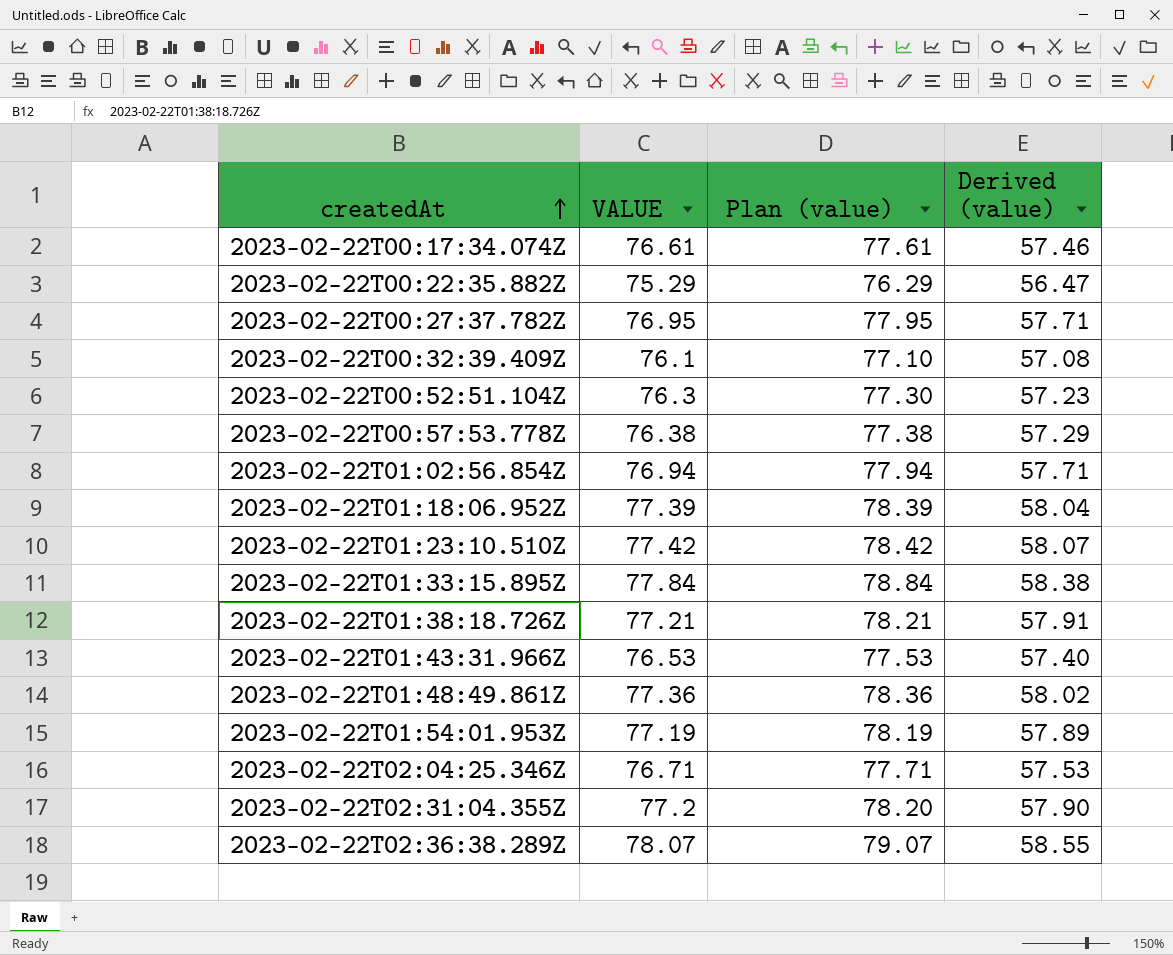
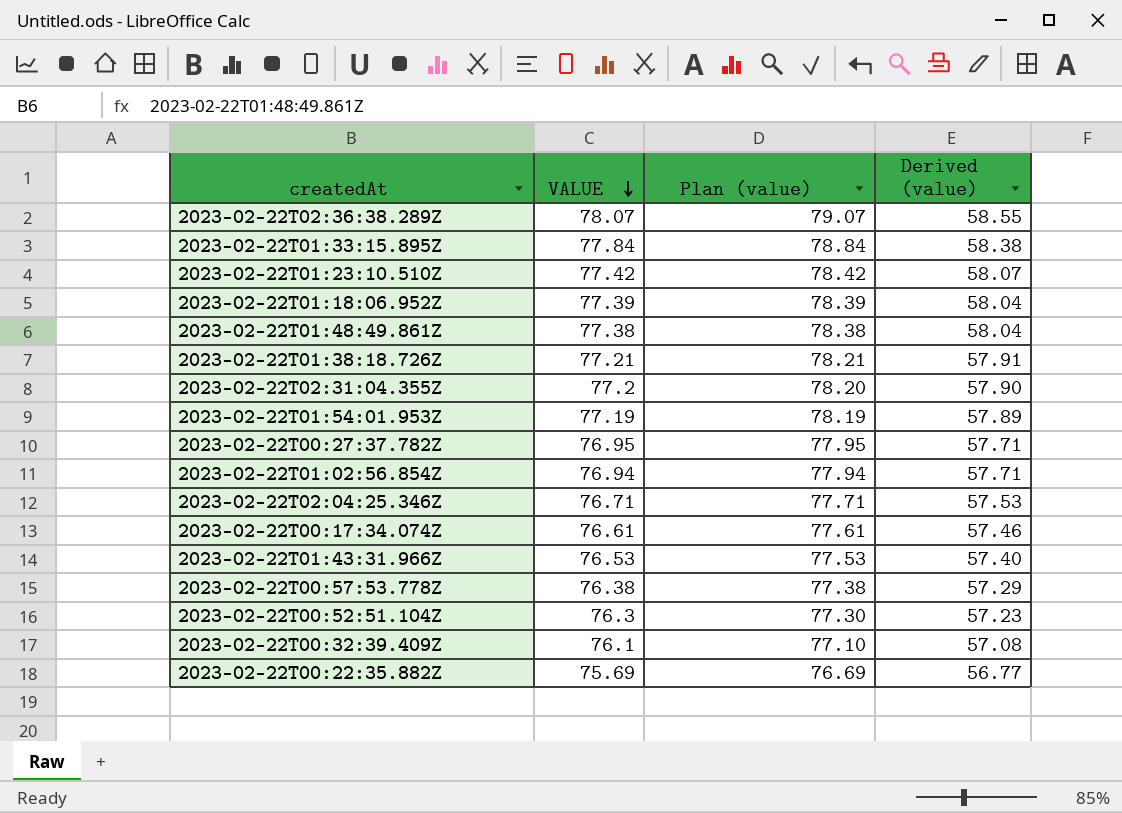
row order: createdAt ascending -> VALUE descending
2023-02-22T01:48:49.861Z | VALUE: 77.36 -> 77.38
2023-02-22T01:48:49.861Z | Plan (value): 78.36 -> 78.38
2023-02-22T01:48:49.861Z | Derived (value): 58.02 -> 58.04
2023-02-22T00:22:35.882Z | VALUE: 75.29 -> 75.69
2023-02-22T00:22:35.882Z | Plan (value): 76.29 -> 76.69
2023-02-22T00:22:35.882Z | Derived (value): 56.47 -> 56.77

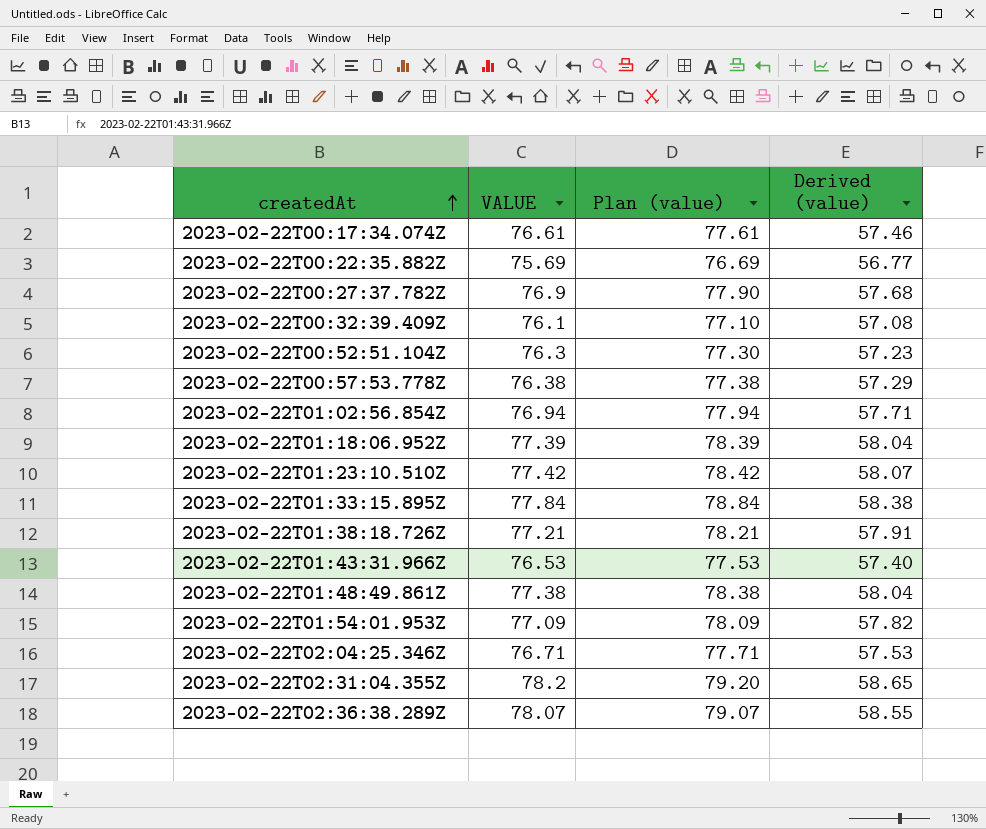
row order: VALUE descending -> createdAt ascending
2023-02-22T00:27:37.782Z | VALUE: 76.95 -> 76.9
2023-02-22T00:27:37.782Z | Plan (value): 77.95 -> 77.90
2023-02-22T00:27:37.782Z | Derived (value): 57.71 -> 57.68
2023-02-22T01:54:01.953Z | VALUE: 77.19 -> 77.09
2023-02-22T01:54:01.953Z | Plan (value): 78.19 -> 78.09
2023-02-22T01:54:01.953Z | Derived (value): 57.89 -> 57.82
2023-02-22T02:31:04.355Z | VALUE: 77.2 -> 78.2
2023-02-22T02:31:04.355Z | Plan (value): 78.20 -> 79.20
2023-02-22T02:31:04.355Z | Derived (value): 57.90 -> 58.65

